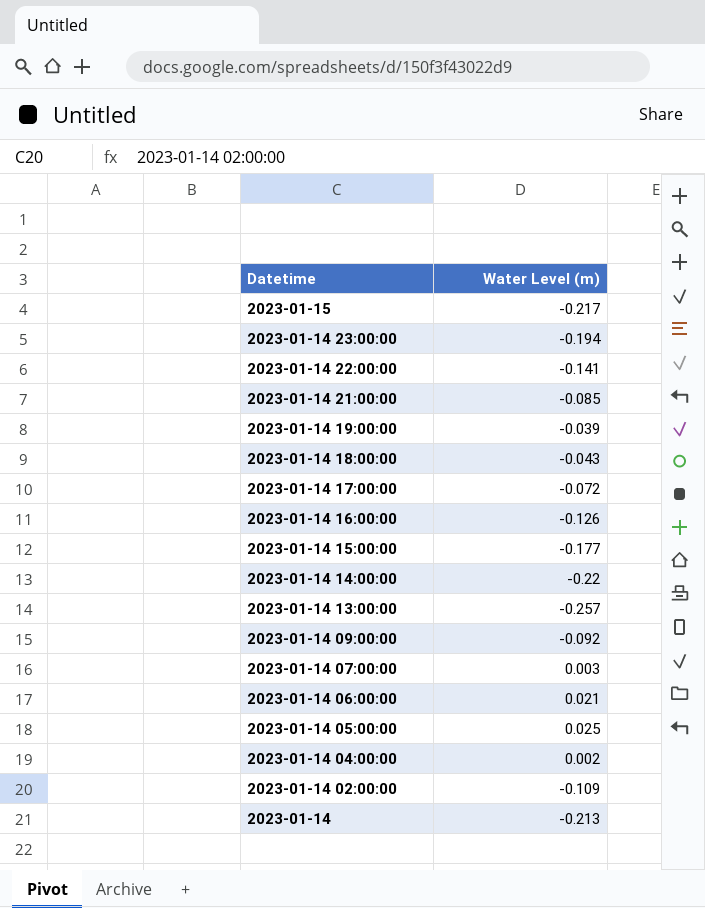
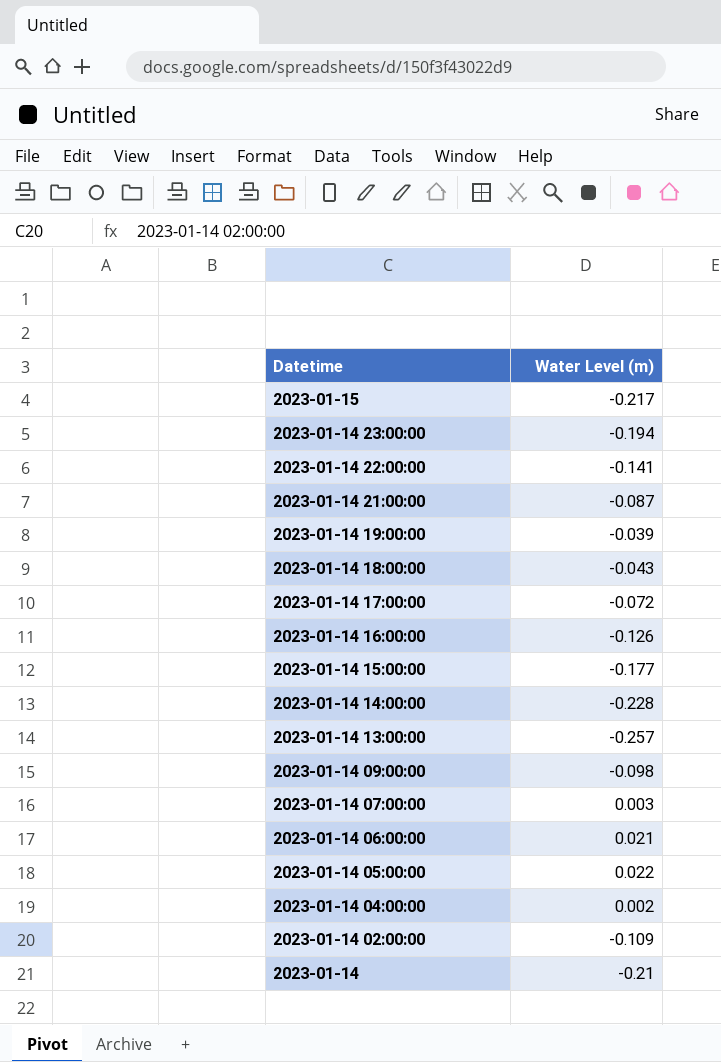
2023-01-14 21:00:00 | Water Level (m): -0.085 -> -0.087
2023-01-14 14:00:00 | Water Level (m): -0.22 -> -0.228
2023-01-14 09:00:00 | Water Level (m): -0.092 -> -0.098
2023-01-14 05:00:00 | Water Level (m): 0.025 -> 0.022
2023-01-14 | Water Level (m): -0.213 -> -0.21

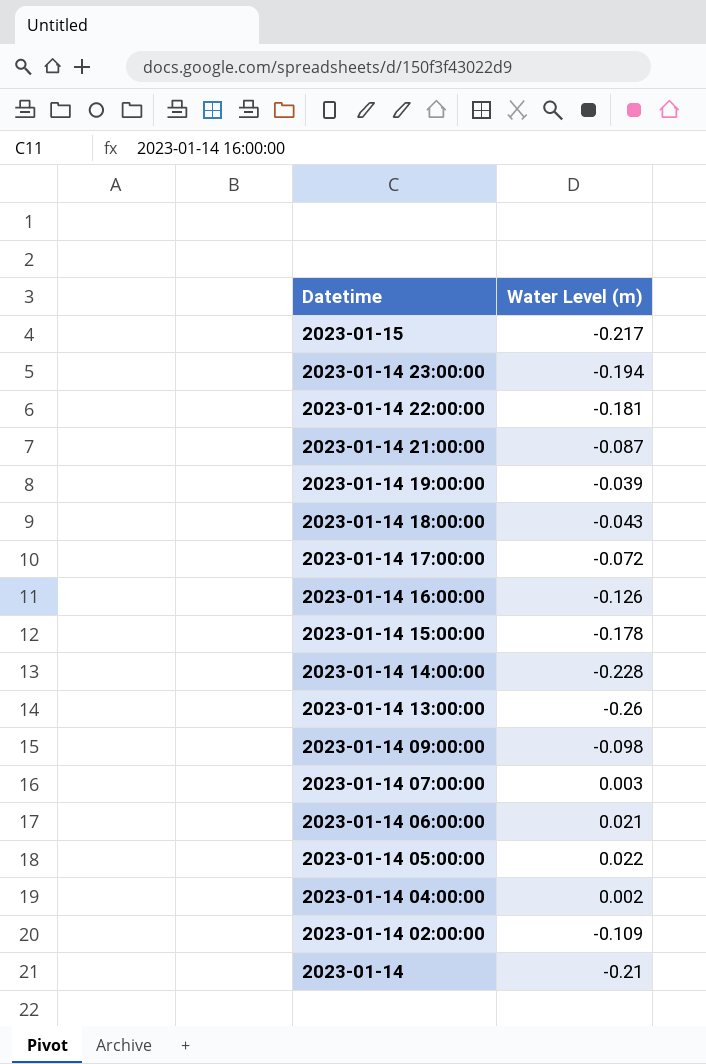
2023-01-14 22:00:00 | Water Level (m): -0.141 -> -0.181
2023-01-14 15:00:00 | Water Level (m): -0.177 -> -0.178
2023-01-14 13:00:00 | Water Level (m): -0.257 -> -0.26

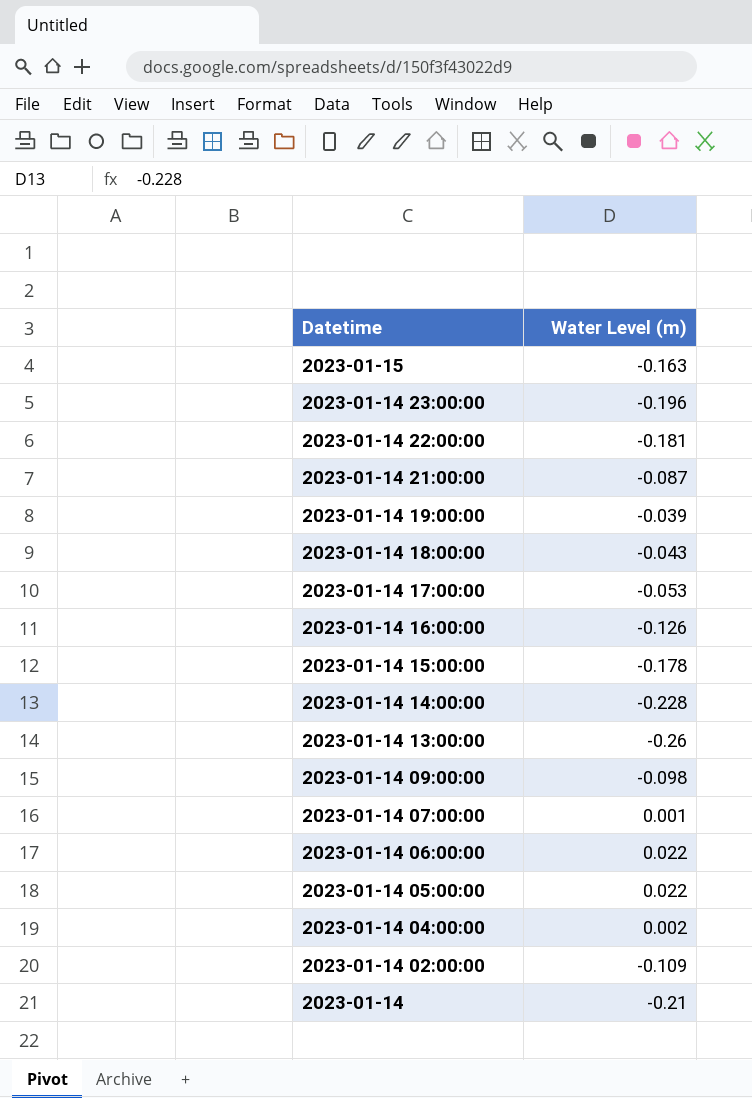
2023-01-15 | Water Level (m): -0.217 -> -0.163
2023-01-14 23:00:00 | Water Level (m): -0.194 -> -0.196
2023-01-14 17:00:00 | Water Level (m): -0.072 -> -0.053
2023-01-14 07:00:00 | Water Level (m): 0.003 -> 0.001
2023-01-14 06:00:00 | Water Level (m): 0.021 -> 0.022

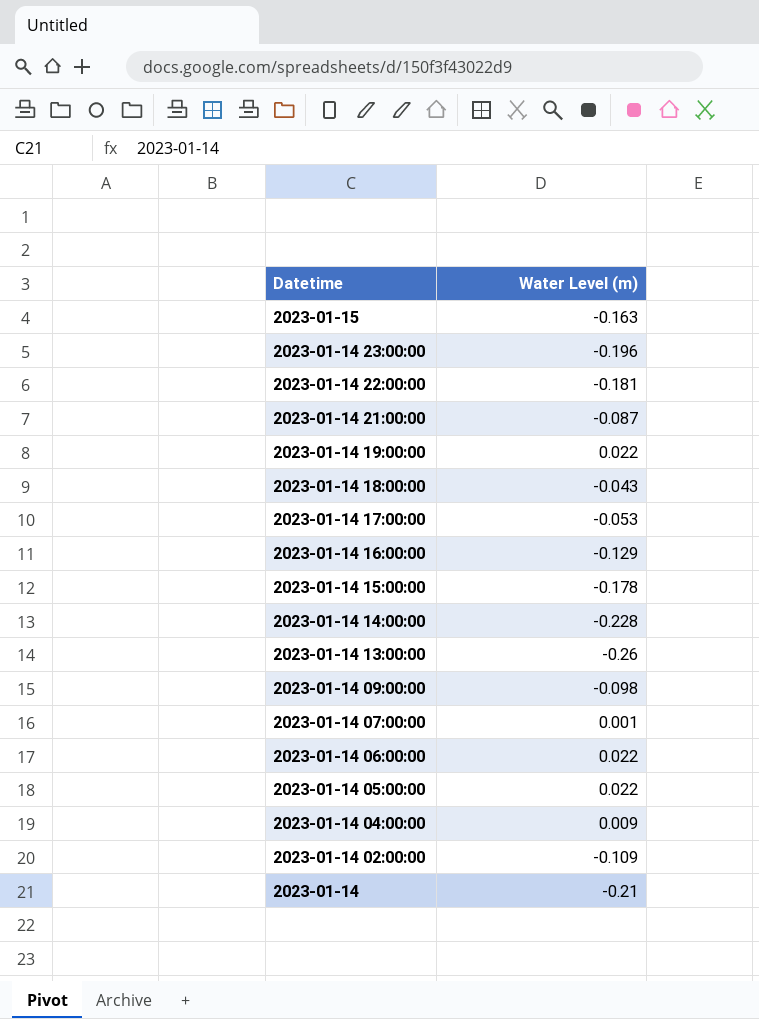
2023-01-14 19:00:00 | Water Level (m): -0.039 -> 0.022
2023-01-14 16:00:00 | Water Level (m): -0.126 -> -0.129
2023-01-14 04:00:00 | Water Level (m): 0.002 -> 0.009

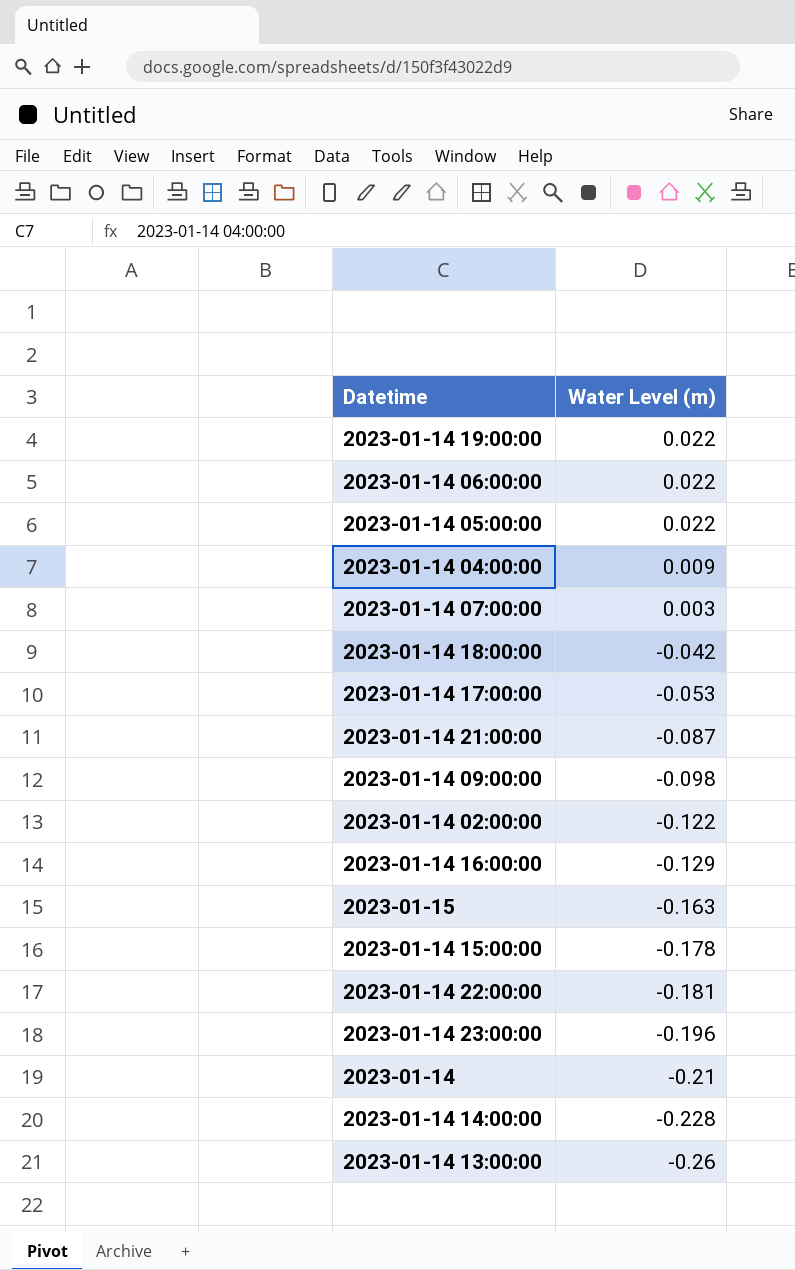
row order: Datetime descending -> Water Level (m) descending
2023-01-14 07:00:00 | Water Level (m): 0.001 -> 0.003
2023-01-14 18:00:00 | Water Level (m): -0.043 -> -0.042
2023-01-14 02:00:00 | Water Level (m): -0.109 -> -0.122

